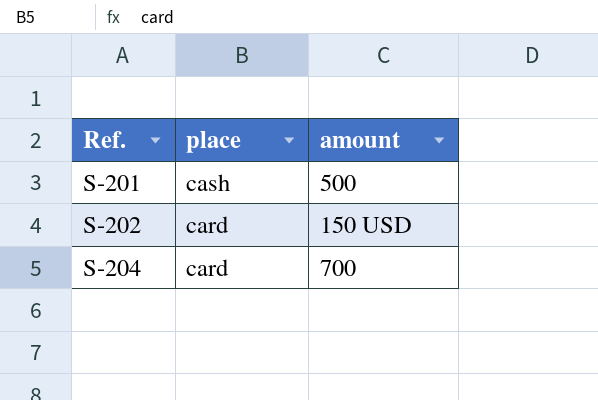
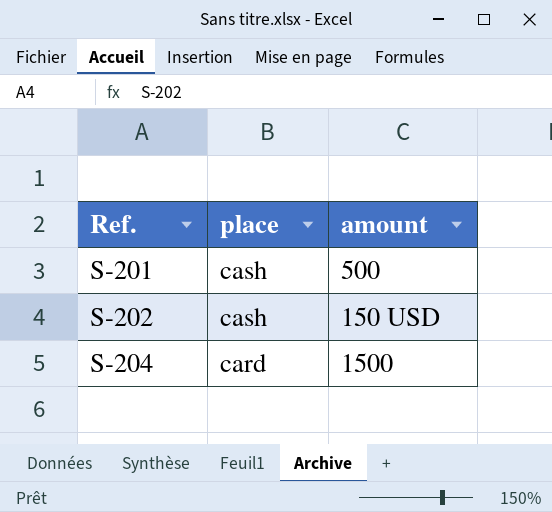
S-202 | place: card -> cash
S-204 | amount: 700 -> 1500

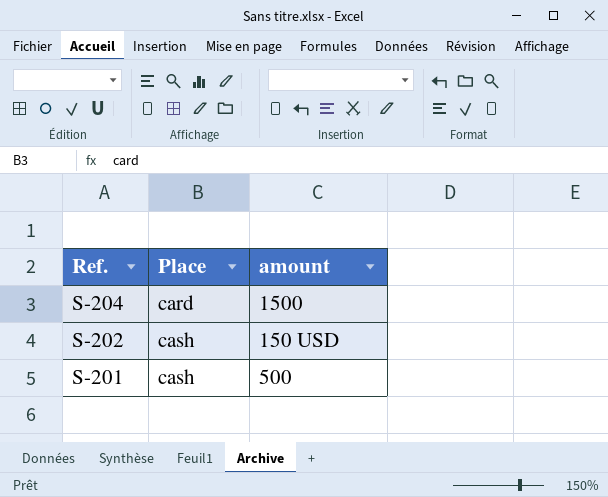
row order: Ref. ascending -> Ref. descending
column name: place -> Place

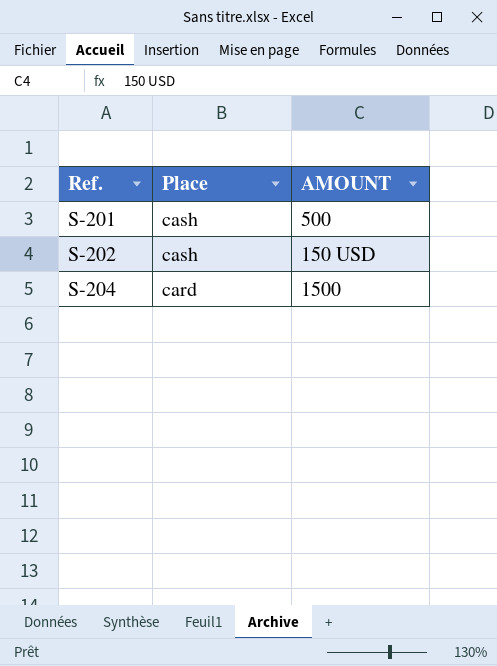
row order: Ref. descending -> Ref. ascending
column name: amount -> AMOUNT

